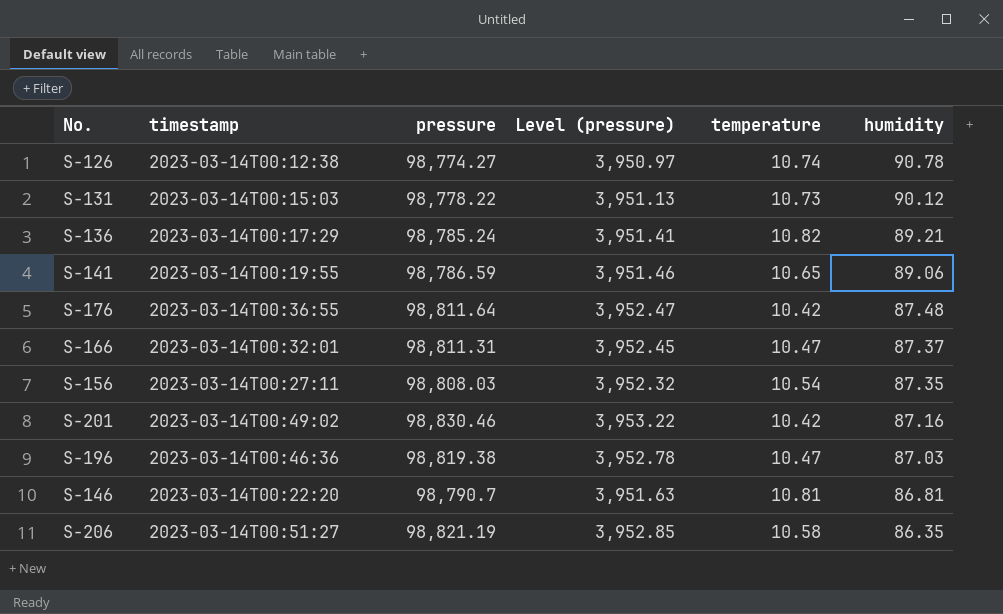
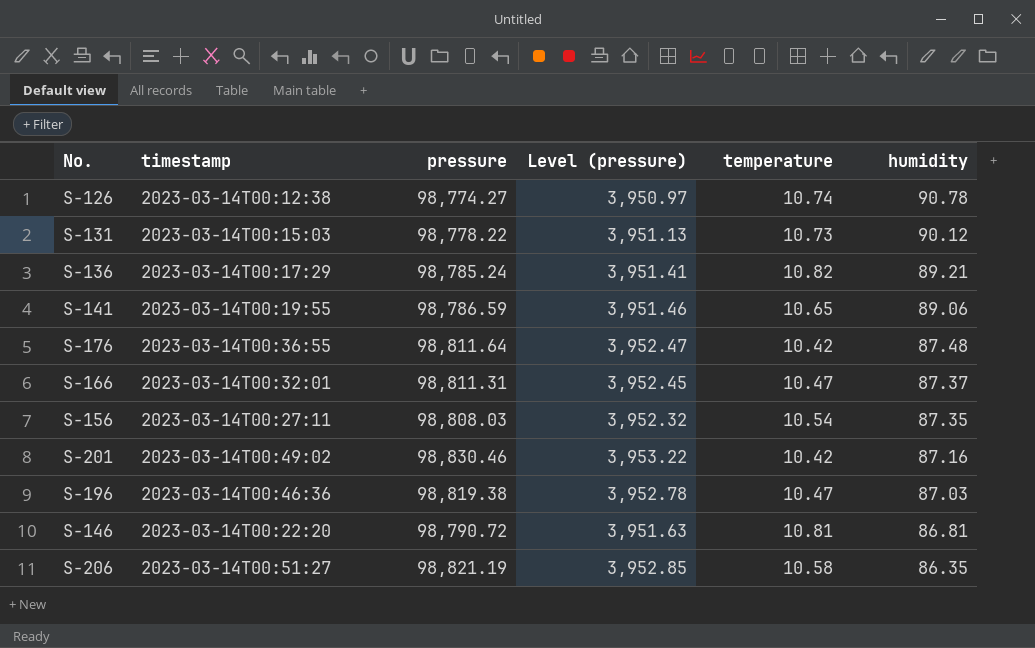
S-146 | pressure: 98,790.7 -> 98,790.72

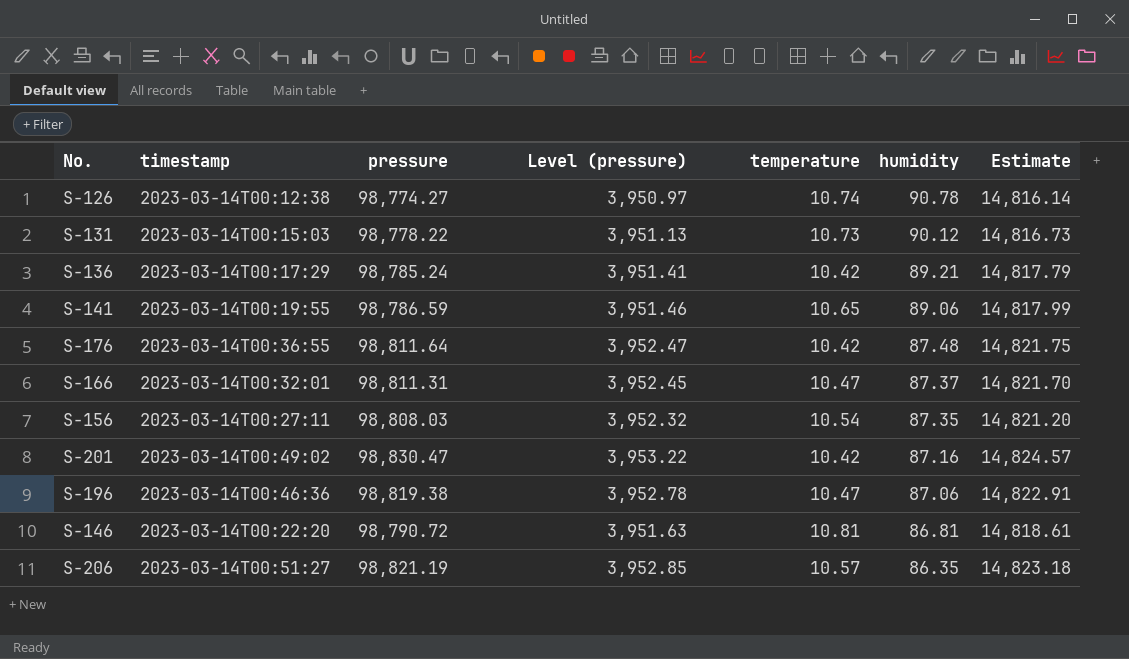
column Estimate | formula: none -> [pressure] * 0.15
S-136 | temperature: 10.82 -> 10.42
S-201 | pressure: 98,830.46 -> 98,830.47
S-196 | humidity: 87.03 -> 87.06
S-206 | temperature: 10.58 -> 10.57

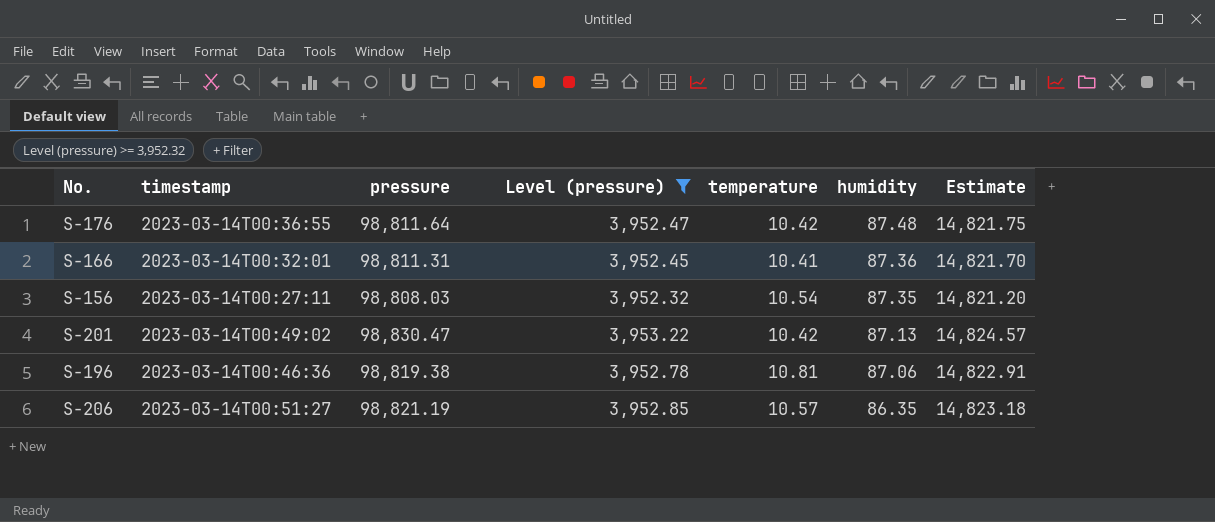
filter: none -> Level (pressure) >= 3,952.32
S-166 | temperature: 10.47 -> 10.41
S-166 | humidity: 87.37 -> 87.36
S-201 | humidity: 87.16 -> 87.13
S-196 | temperature: 10.47 -> 10.81

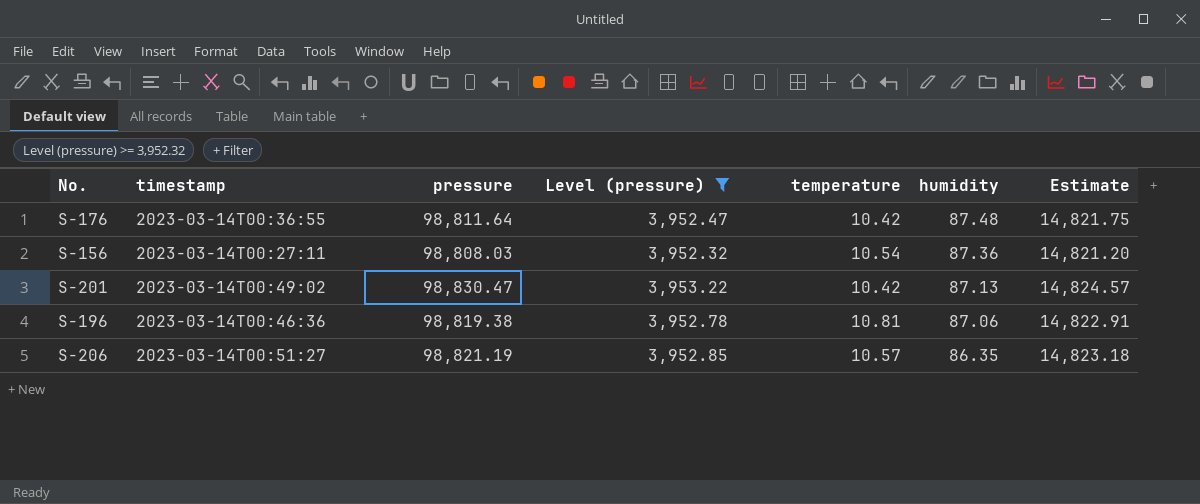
row S-166: 2023-03-14T00:32:01 | 98,811.31 | 3,952.45 | 10.41 | 87.36 | 14,821.70 -> none
S-156 | humidity: 87.35 -> 87.36

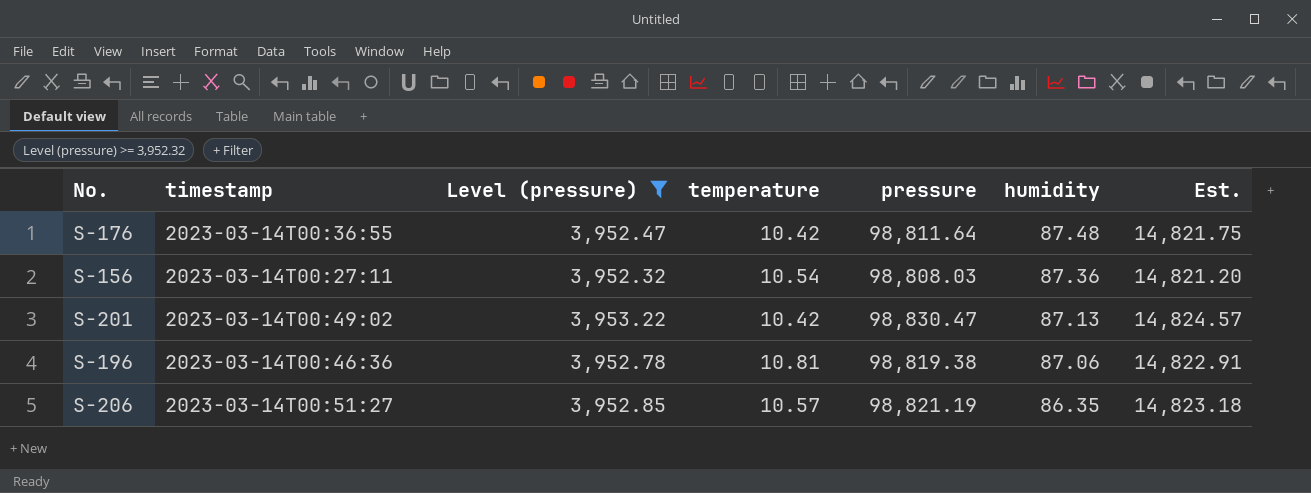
column pressure | position: 3 -> 5
column name: Estimate -> Est.

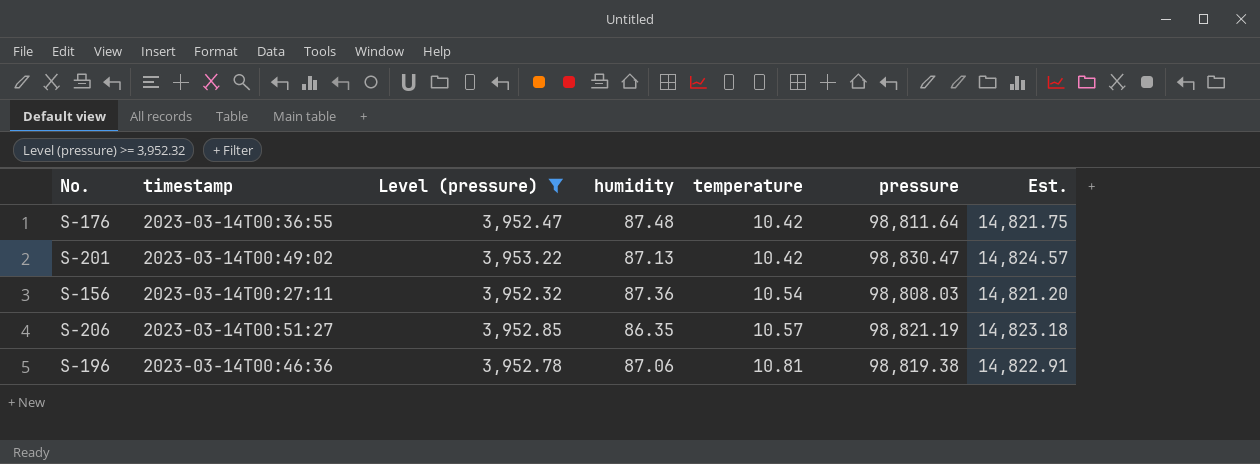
row order: humidity descending -> temperature ascending
column humidity | position: 6 -> 4

